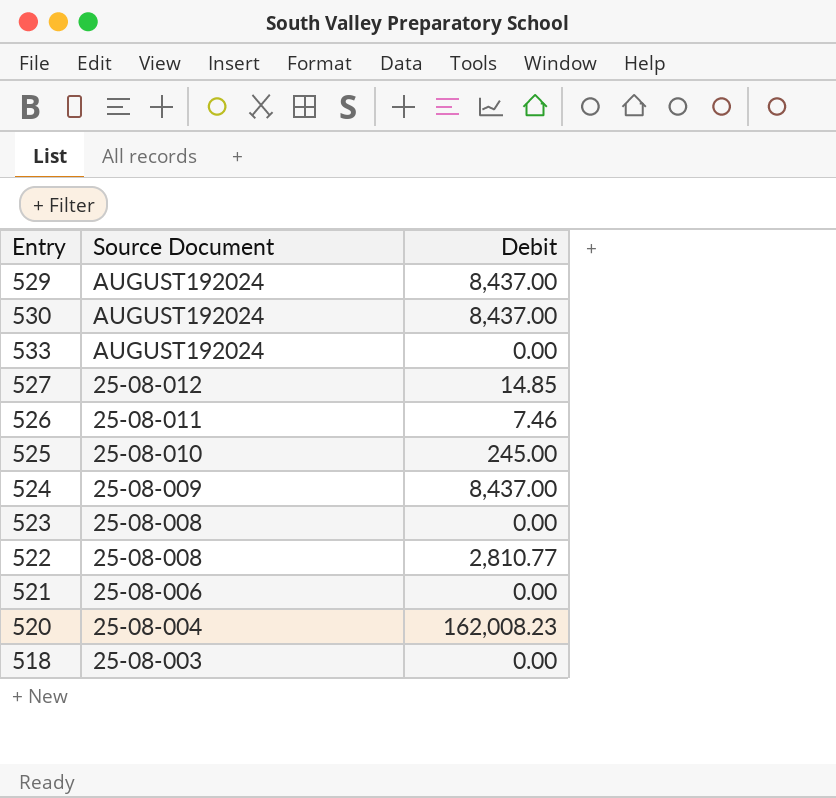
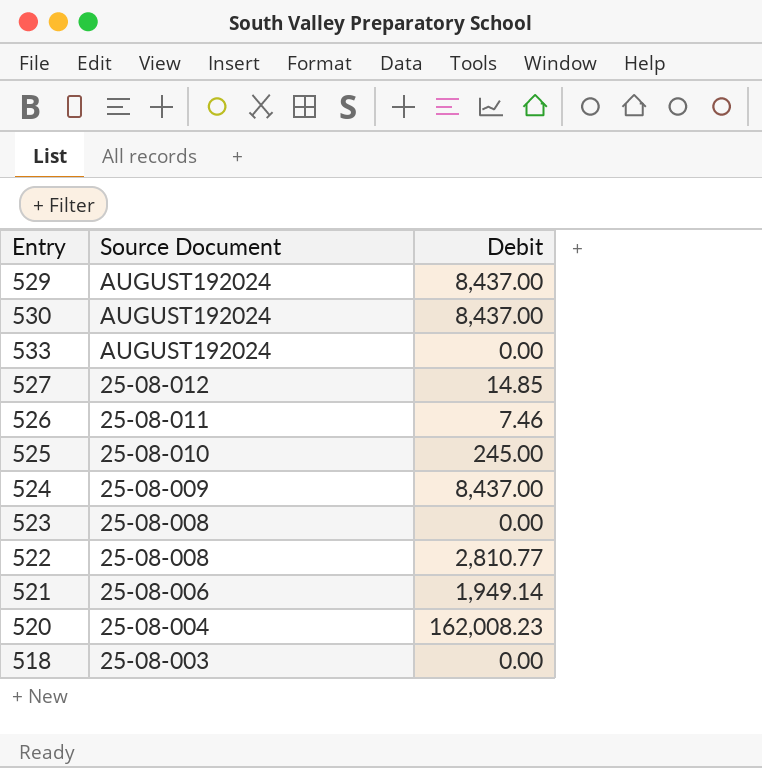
521 | Debit: 0.00 -> 1,949.14

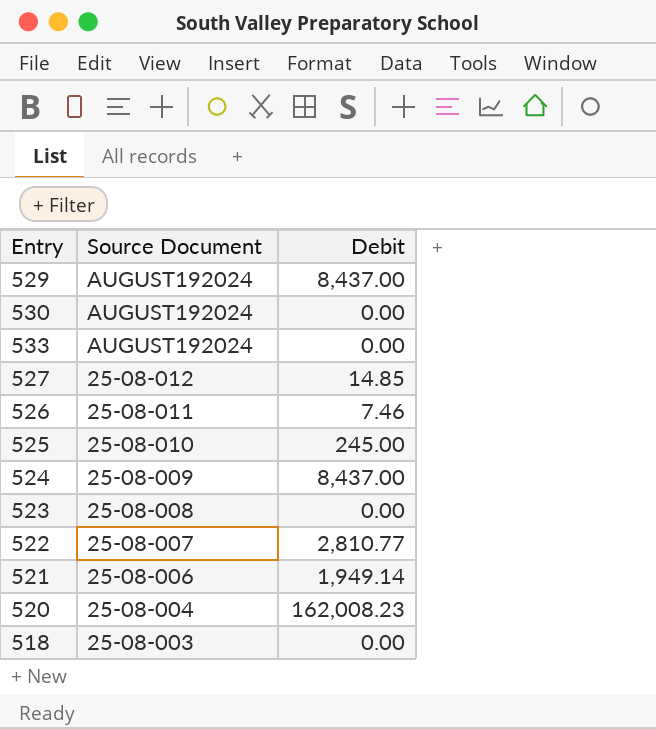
530 | Debit: 8,437.00 -> 0.00
522 | Source Document: 25-08-008 -> 25-08-007

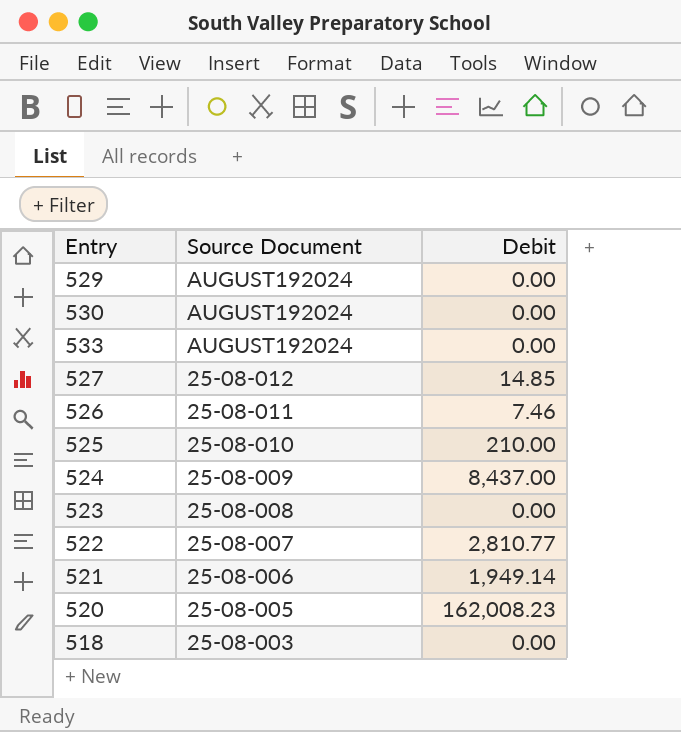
529 | Debit: 8,437.00 -> 0.00
525 | Debit: 245.00 -> 210.00
520 | Source Document: 25-08-004 -> 25-08-005

